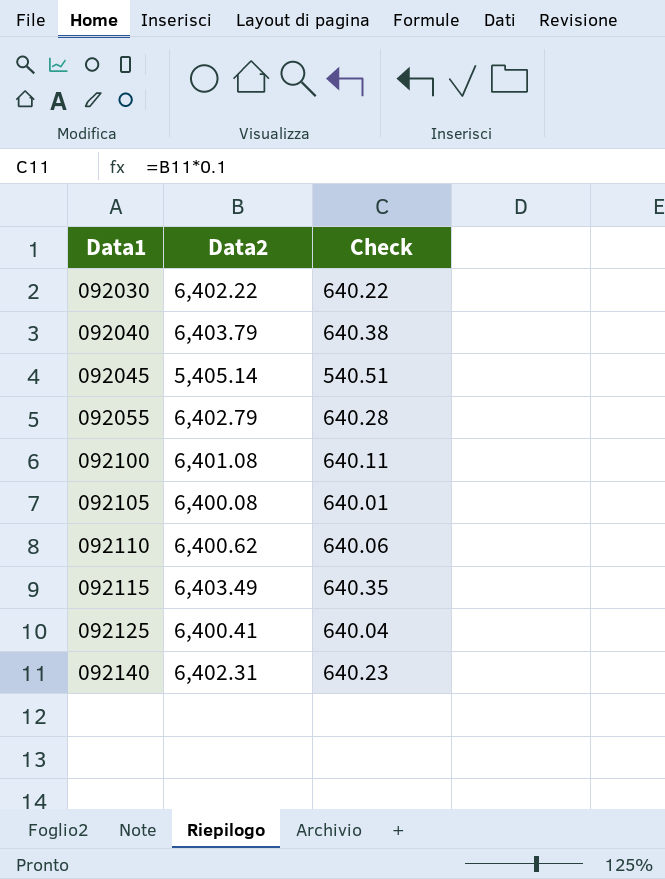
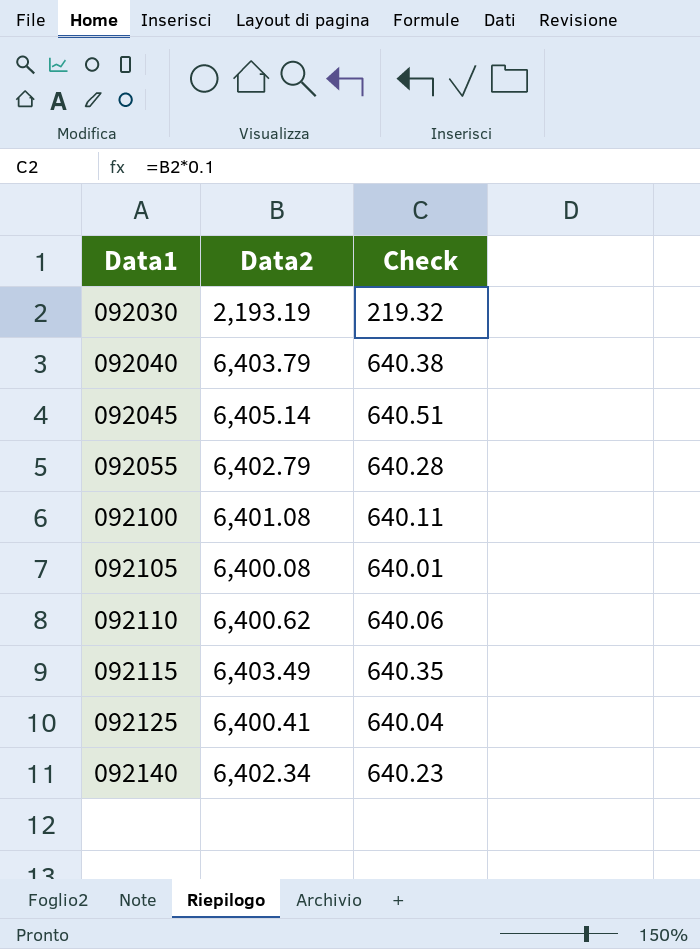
092030 | Data2: 6,402.22 -> 2,193.19
092030 | Check: 640.22 -> 219.32
092045 | Data2: 5,405.14 -> 6,405.14
092045 | Check: 540.51 -> 640.51
092140 | Data2: 6,402.31 -> 6,402.34

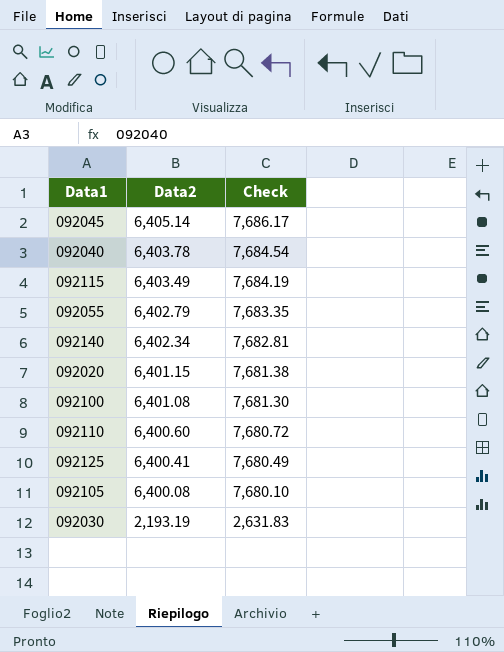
row order: Data1 ascending -> Data2 descending
column Check | formula: [Data2] * 0.1 -> [Data2] * 1.2
092040 | Data2: 6,403.79 -> 6,403.78
row 092020: none -> 6,401.15 | 7,681.38
092110 | Data2: 6,400.62 -> 6,400.60

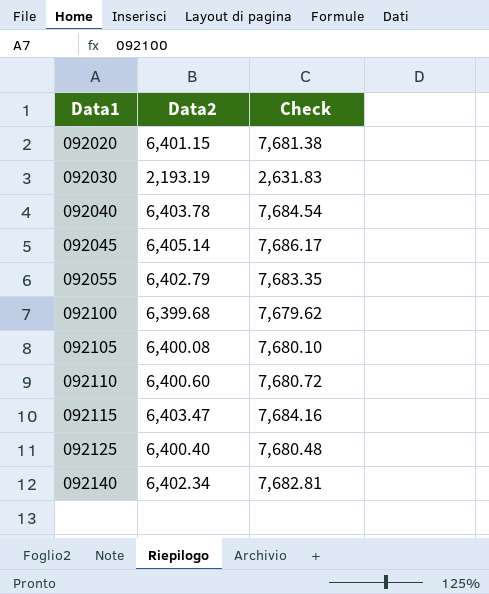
row order: Data2 descending -> Data1 ascending
092100 | Data2: 6,401.08 -> 6,399.68
092100 | Check: 7,681.30 -> 7,679.62
092115 | Data2: 6,403.49 -> 6,403.47
092115 | Check: 7,684.19 -> 7,684.16
092125 | Data2: 6,400.41 -> 6,400.40
092125 | Check: 7,680.49 -> 7,680.48

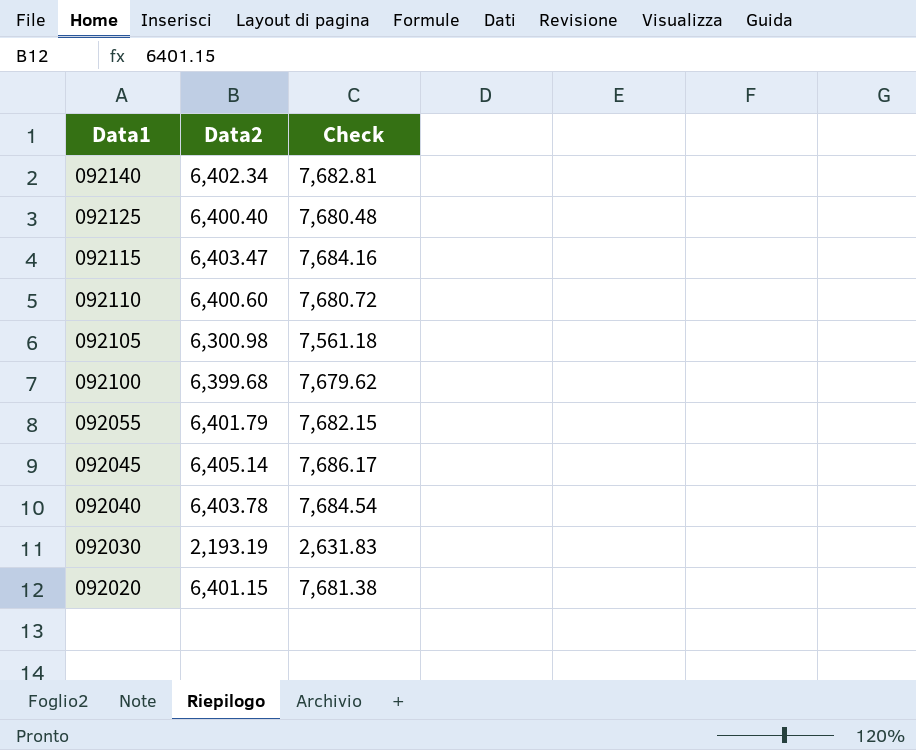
row order: Data1 ascending -> Data1 descending
092105 | Data2: 6,400.08 -> 6,300.98
092105 | Check: 7,680.10 -> 7,561.18
092055 | Data2: 6,402.79 -> 6,401.79
092055 | Check: 7,683.35 -> 7,682.15

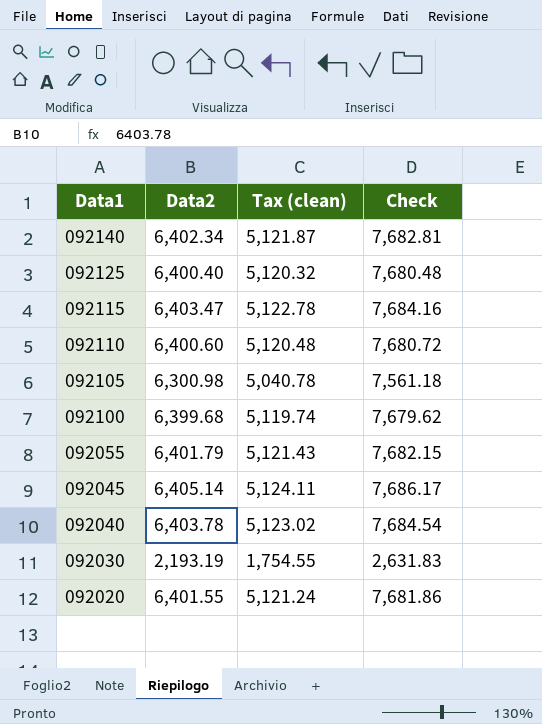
column Tax (clean) | formula: none -> [Data2] * 0.8
092020 | Data2: 6,401.15 -> 6,401.55
092020 | Check: 7,681.38 -> 7,681.86

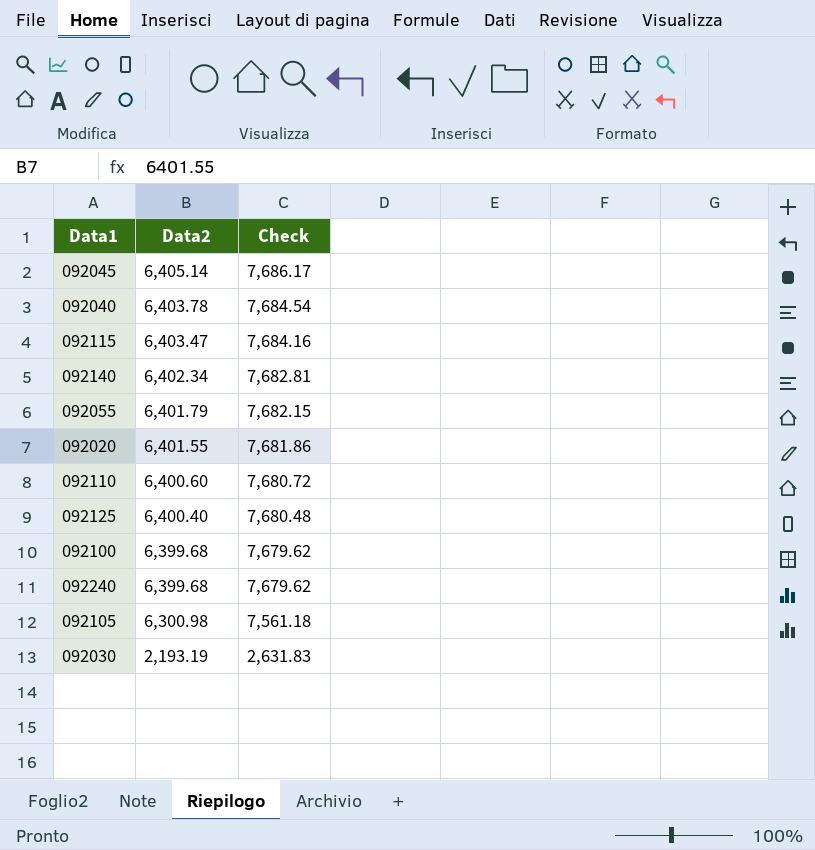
row order: Data1 descending -> Data2 descending
column Tax (clean) | formula: [Data2] * 0.8 -> none
row 092240: none -> 6,399.68 | 7,679.62

